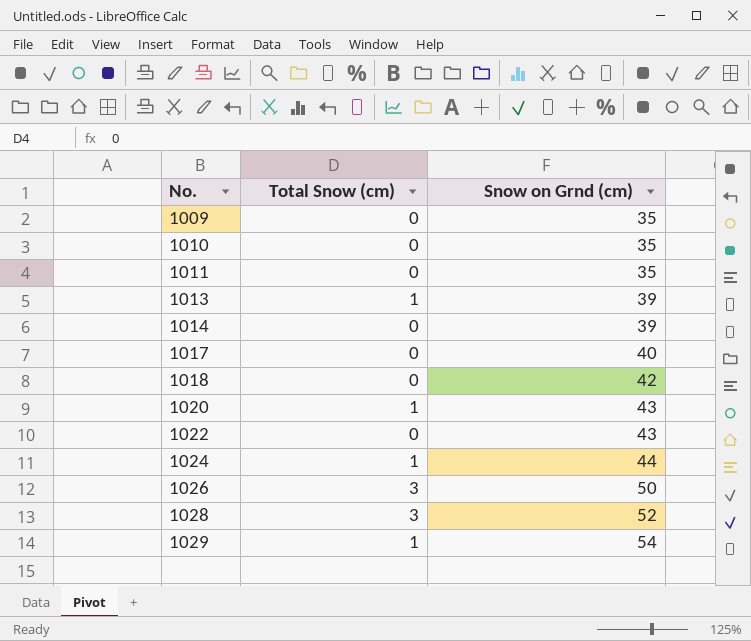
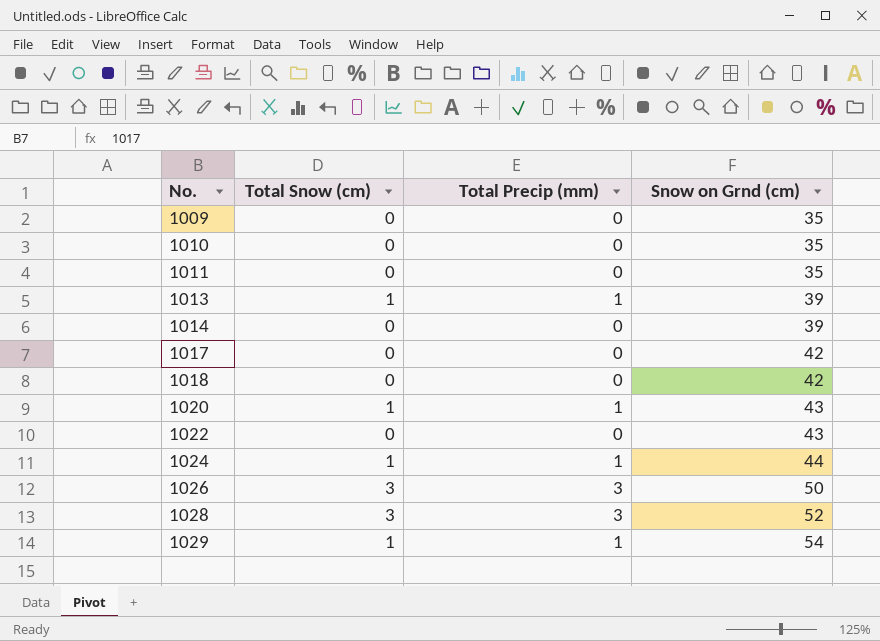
column Total Precip (mm) | position: none -> 3
1017 | Snow on Grnd (cm): 40 -> 42

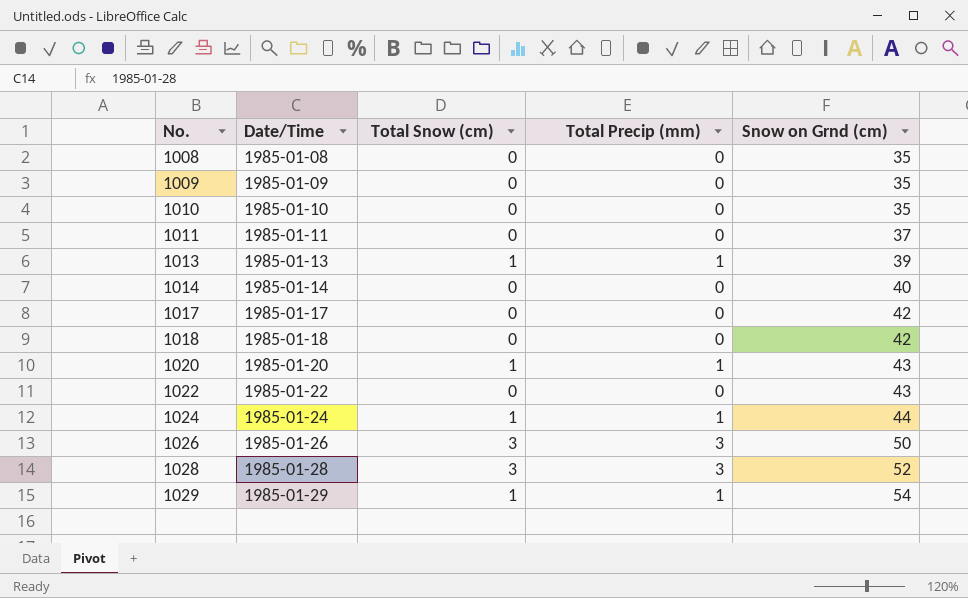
column Date/Time | position: none -> 2
row 1008: none -> 1985-01-08 | 0 | 0 | 35
1011 | Snow on Grnd (cm): 35 -> 37
1014 | Snow on Grnd (cm): 39 -> 40

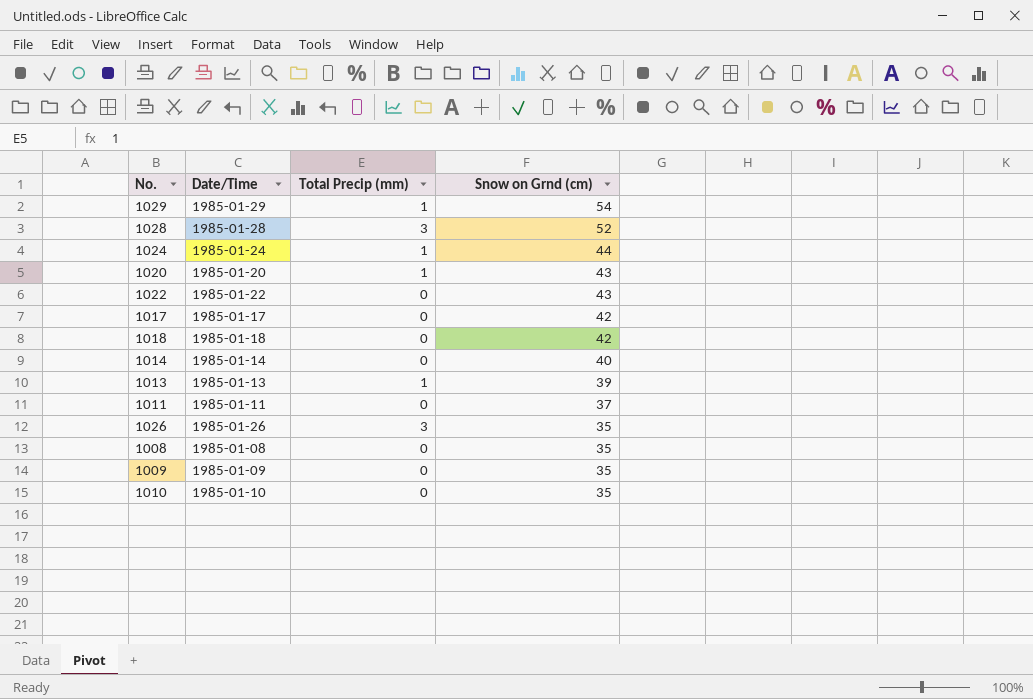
row order: No. ascending -> Snow on Grnd (cm) descending
column Total Snow (cm) | position: 3 -> none
1026 | Snow on Grnd (cm): 50 -> 35

